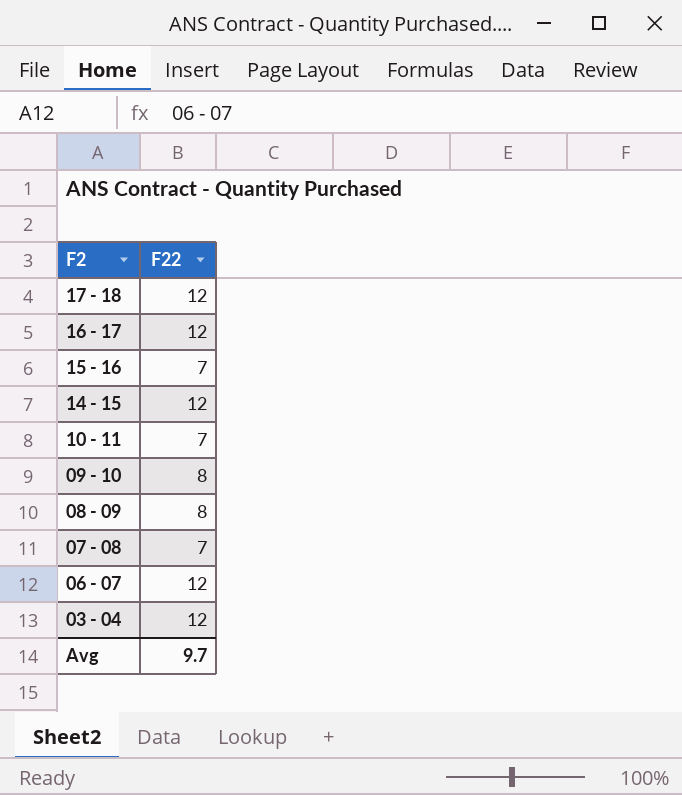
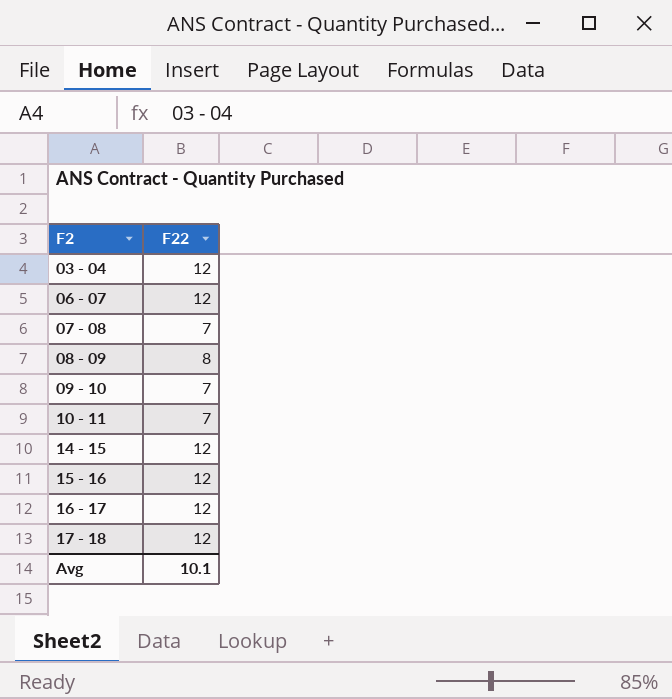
row order: F2 descending -> F2 ascending
09 - 10 | F22: 8 -> 7
15 - 16 | F22: 7 -> 12
Avg | F22: 9.7 -> 10.1

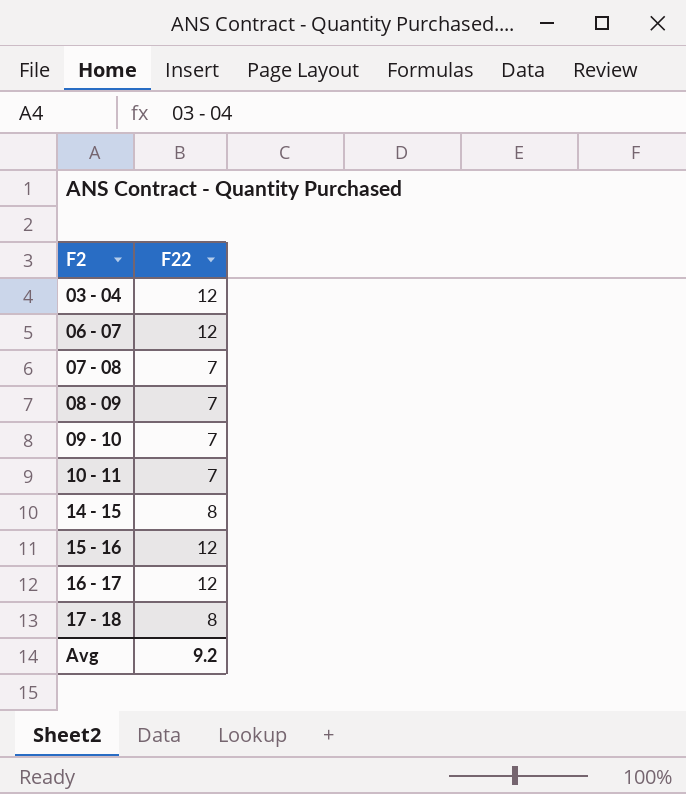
08 - 09 | F22: 8 -> 7
14 - 15 | F22: 12 -> 8
17 - 18 | F22: 12 -> 8
Avg | F22: 10.1 -> 9.2

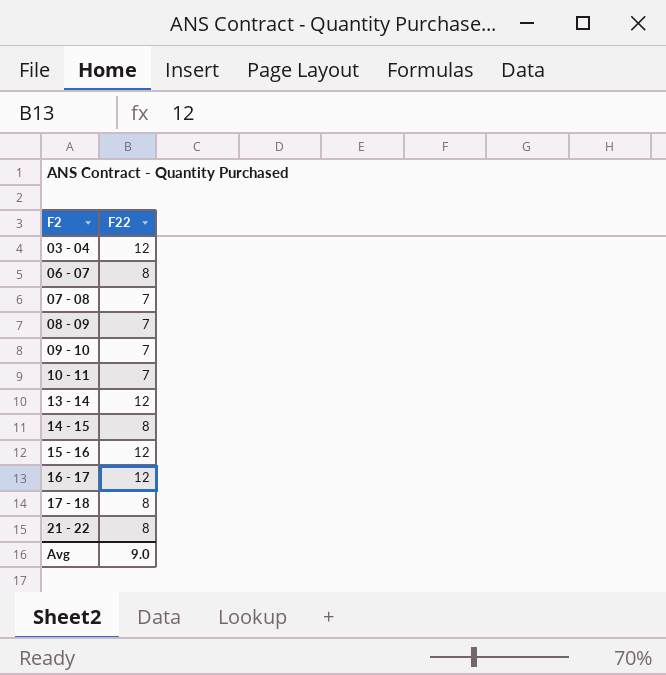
06 - 07 | F22: 12 -> 8
row 13 - 14: none -> 12
row 21 - 22: none -> 8
Avg | F22: 9.2 -> 9.0

